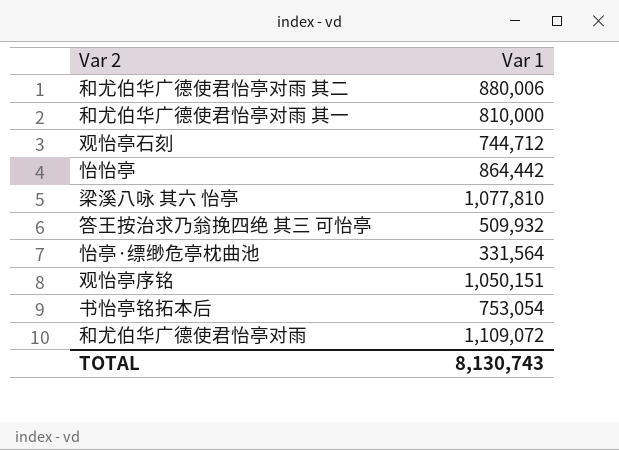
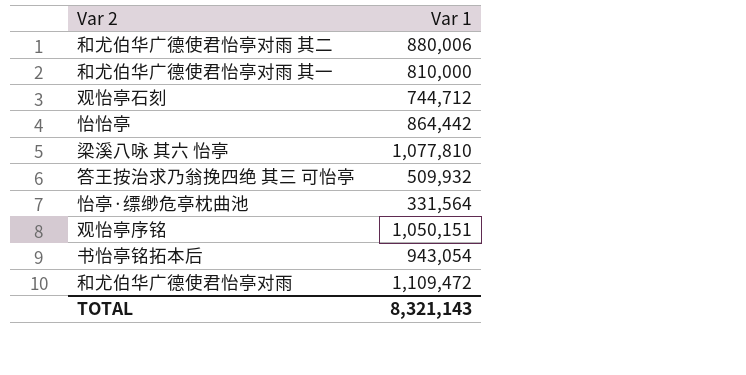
书怡亭铭拓本后 | Var 1: 753,054 -> 943,054
和尤伯华广德使君怡亭对雨 | Var 1: 1,109,072 -> 1,109,472
TOTAL | Var 1: 8,130,743 -> 8,321,143

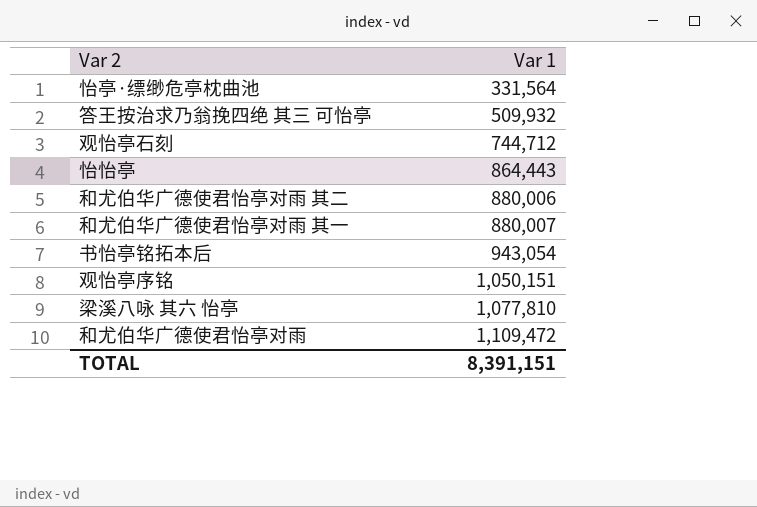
row order: none -> Var 1 ascending
怡怡亭 | Var 1: 864,442 -> 864,443
和尤伯华广德使君怡亭对雨 其一 | Var 1: 810,000 -> 880,007
TOTAL | Var 1: 8,321,143 -> 8,391,151

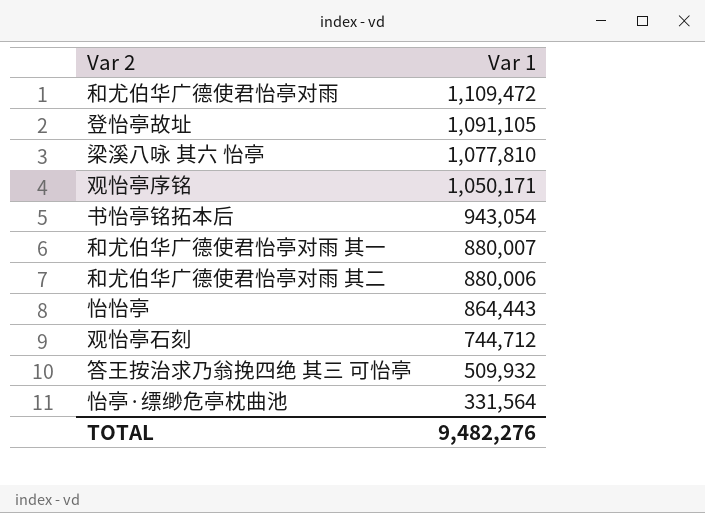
row order: Var 1 ascending -> Var 1 descending
row 登怡亭故址: none -> 1,091,105
观怡亭序铭 | Var 1: 1,050,151 -> 1,050,171
TOTAL | Var 1: 8,391,151 -> 9,482,276

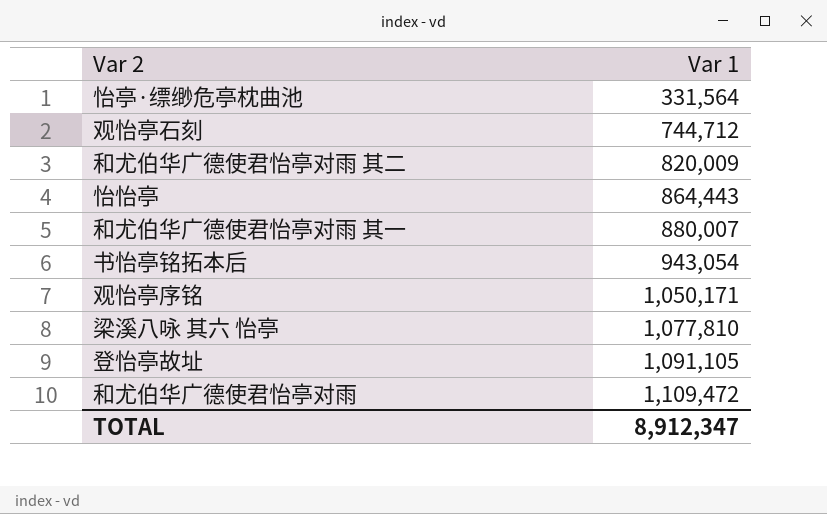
row order: Var 1 descending -> Var 1 ascending
row 答王按治求乃翁挽四绝 其三 可怡亭: 509,932 -> none
和尤伯华广德使君怡亭对雨 其二 | Var 1: 880,006 -> 820,009
TOTAL | Var 1: 9,482,276 -> 8,912,347

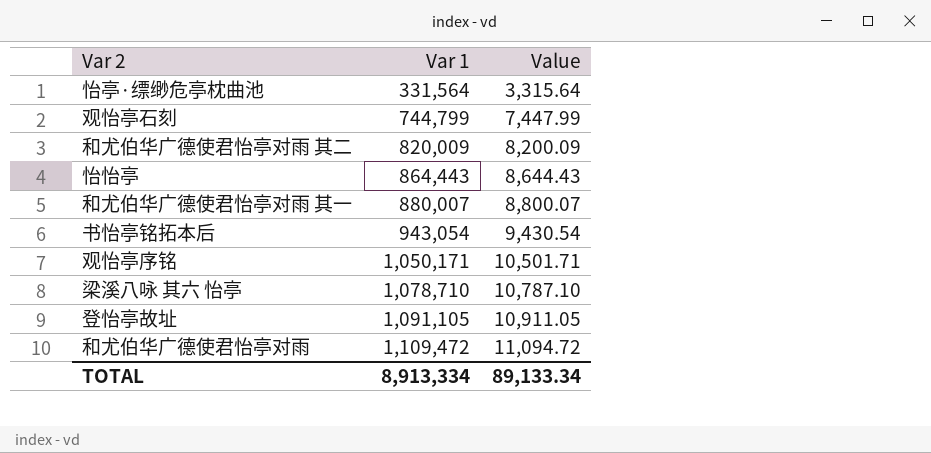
column Value | formula: none -> [Var 1] * 0.01
观怡亭石刻 | Var 1: 744,712 -> 744,799
梁溪八咏 其六 怡亭 | Var 1: 1,077,810 -> 1,078,710
TOTAL | Var 1: 8,912,347 -> 8,913,334

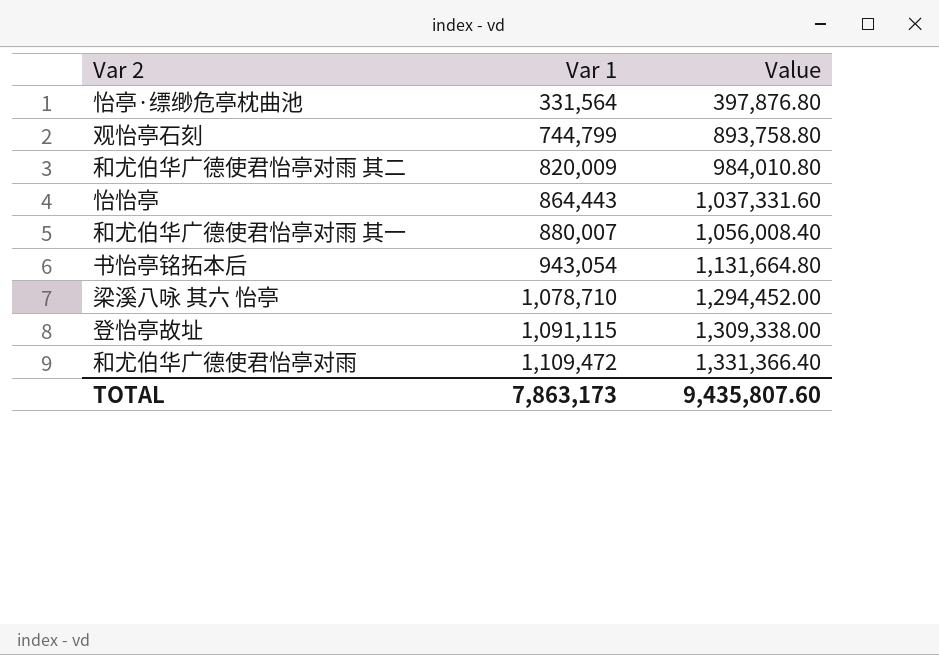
column Value | formula: [Var 1] * 0.01 -> [Var 1] * 1.2
row 观怡亭序铭: 1,050,171 | 10,501.71 -> none
登怡亭故址 | Var 1: 1,091,105 -> 1,091,115
TOTAL | Var 1: 8,913,334 -> 7,863,173
TOTAL | Value: 89,133.34 -> 9,435,807.60

